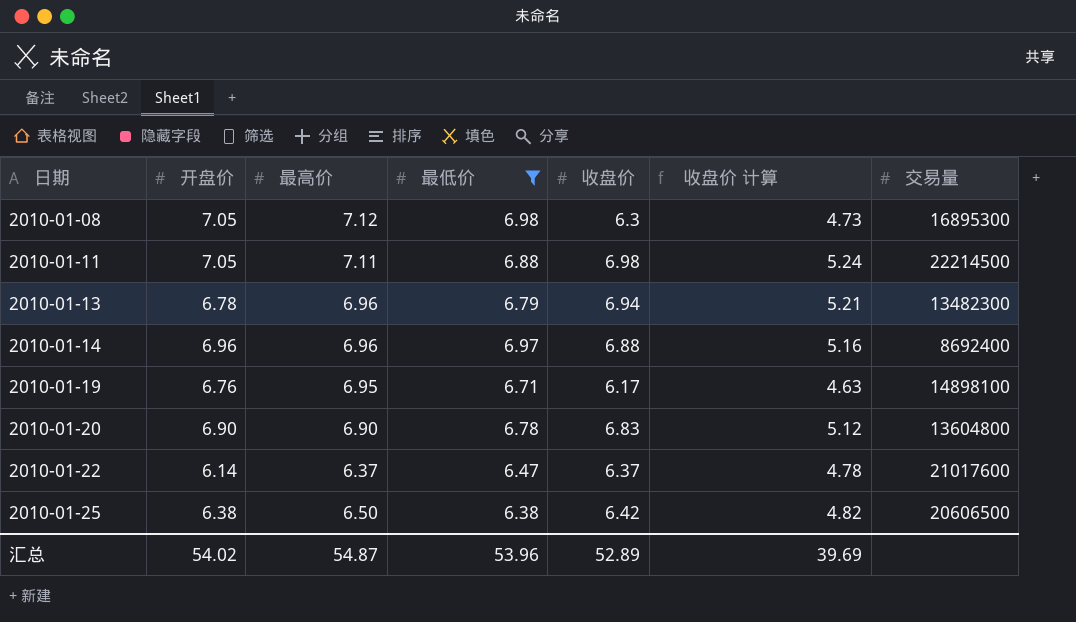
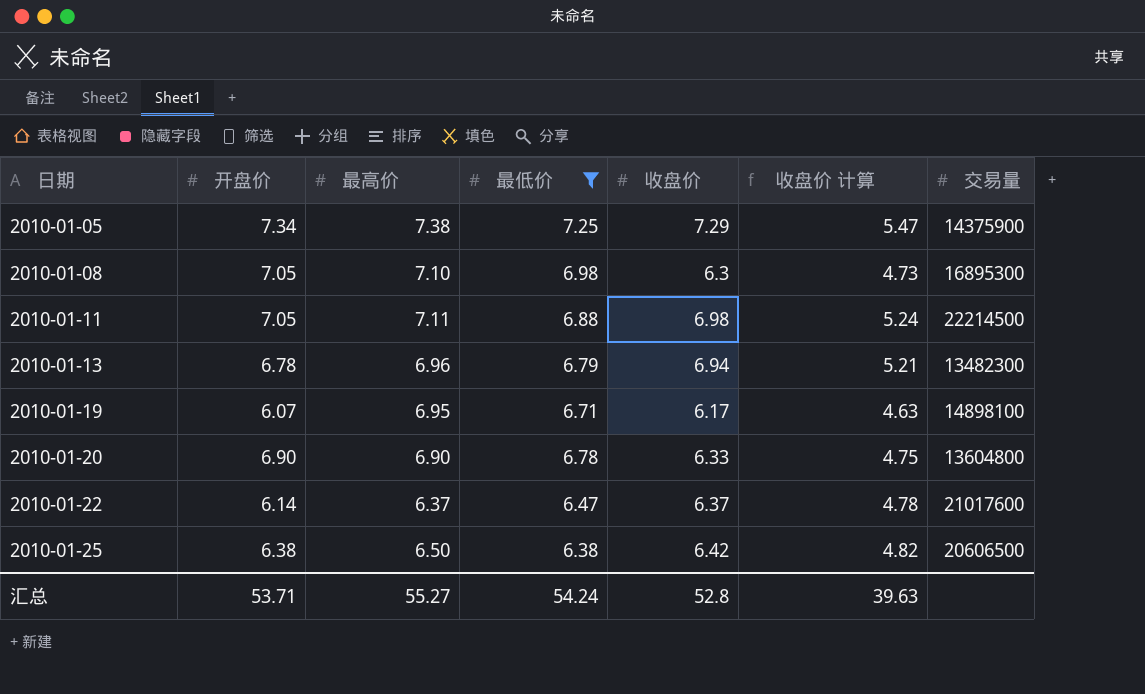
row 2010-01-14: 6.96 | 6.96 | 6.97 | 6.88 | 5.16 | 8692400 -> none
row 2010-01-05: none -> 7.34 | 7.38 | 7.25 | 7.29 | 5.47 | 14375900
2010-01-08 | 最高价: 7.12 -> 7.10
2010-01-19 | 开盘价: 6.76 -> 6.07
2010-01-20 | 收盘价: 6.83 -> 6.33
2010-01-20 | 收盘价 计算: 5.12 -> 4.75
汇总 | 开盘价: 54.02 -> 53.71
汇总 | 最高价: 54.87 -> 55.27
汇总 | 最低价: 53.96 -> 54.24
汇总 | 收盘价: 52.89 -> 52.8
汇总 | 收盘价 计算: 39.69 -> 39.63

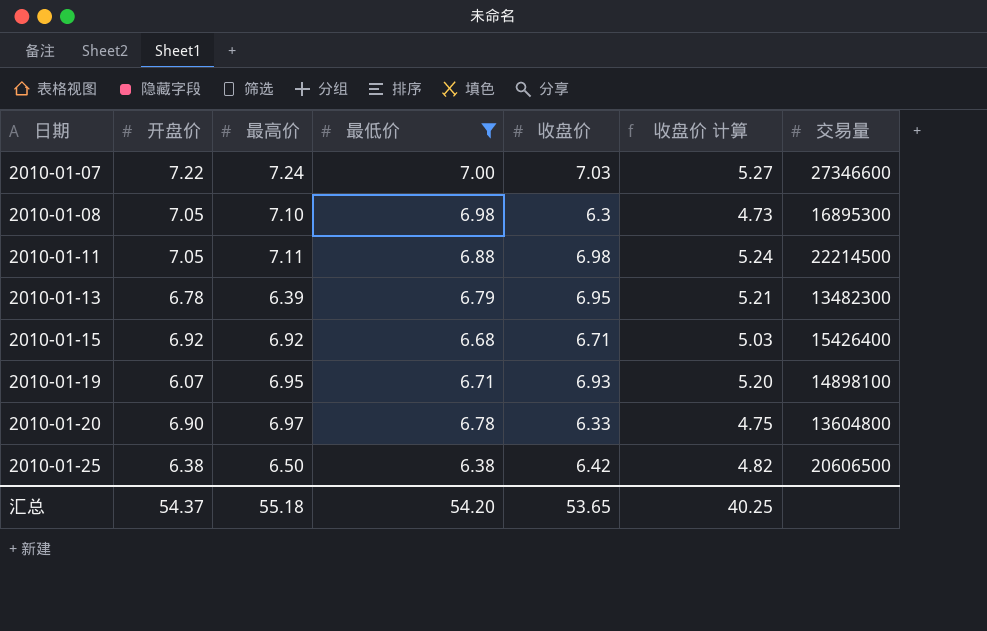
row 2010-01-05: 7.34 | 7.38 | 7.25 | 7.29 | 5.47 | 14375900 -> none
row 2010-01-22: 6.14 | 6.37 | 6.47 | 6.37 | 4.78 | 21017600 -> none
row 2010-01-07: none -> 7.22 | 7.24 | 7.00 | 7.03 | 5.27 | 27346600
2010-01-13 | 最高价: 6.96 -> 6.39
2010-01-13 | 收盘价: 6.94 -> 6.95
row 2010-01-15: none -> 6.92 | 6.92 | 6.68 | 6.71 | 5.03 | 15426400
2010-01-19 | 收盘价: 6.17 -> 6.93
2010-01-19 | 收盘价 计算: 4.63 -> 5.20
2010-01-20 | 最高价: 6.90 -> 6.97
汇总 | 开盘价: 53.71 -> 54.37
汇总 | 最高价: 55.27 -> 55.18
汇总 | 最低价: 54.24 -> 54.20
汇总 | 收盘价: 52.8 -> 53.65
汇总 | 收盘价 计算: 39.63 -> 40.25

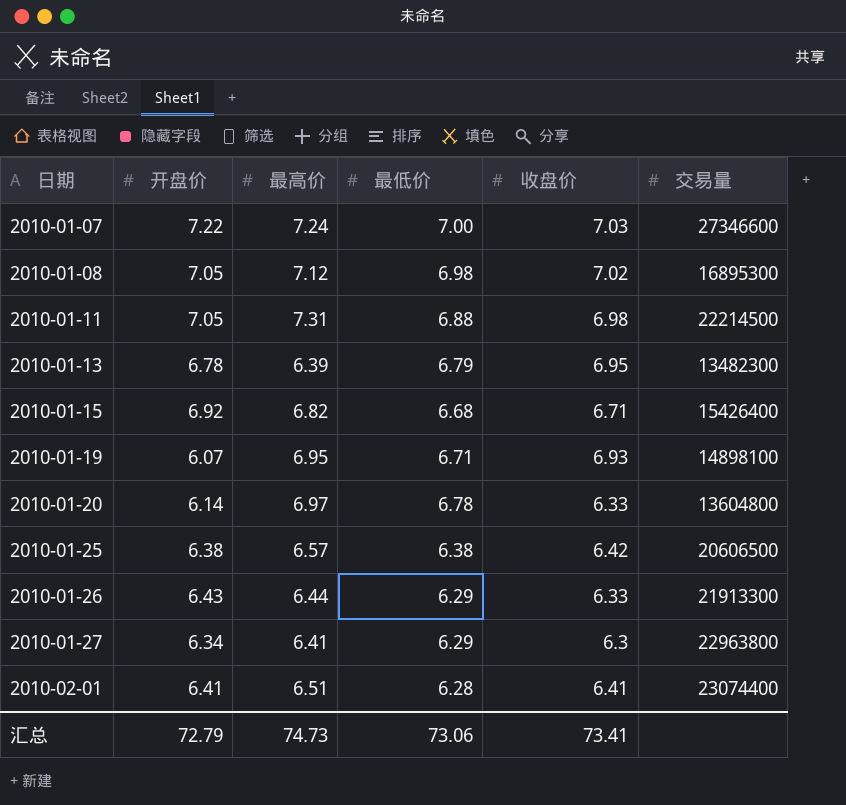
filter: 最低价 >= 6.38 -> none
column 收盘价 计算 | formula: [收盘价] * 0.75 -> none
2010-01-08 | 最高价: 7.10 -> 7.12
2010-01-08 | 收盘价: 6.3 -> 7.02
2010-01-11 | 最高价: 7.11 -> 7.31
2010-01-15 | 最高价: 6.92 -> 6.82
2010-01-20 | 开盘价: 6.90 -> 6.14
2010-01-25 | 最高价: 6.50 -> 6.57
汇总 | 开盘价: 54.37 -> 72.79
汇总 | 最高价: 55.18 -> 74.73
汇总 | 最低价: 54.20 -> 73.06
汇总 | 收盘价: 53.65 -> 73.41

